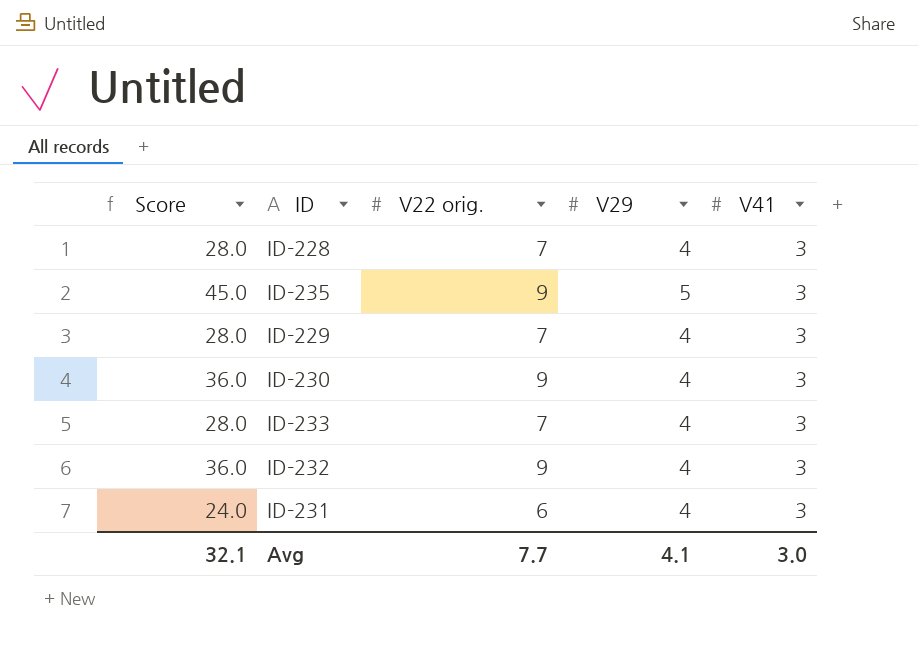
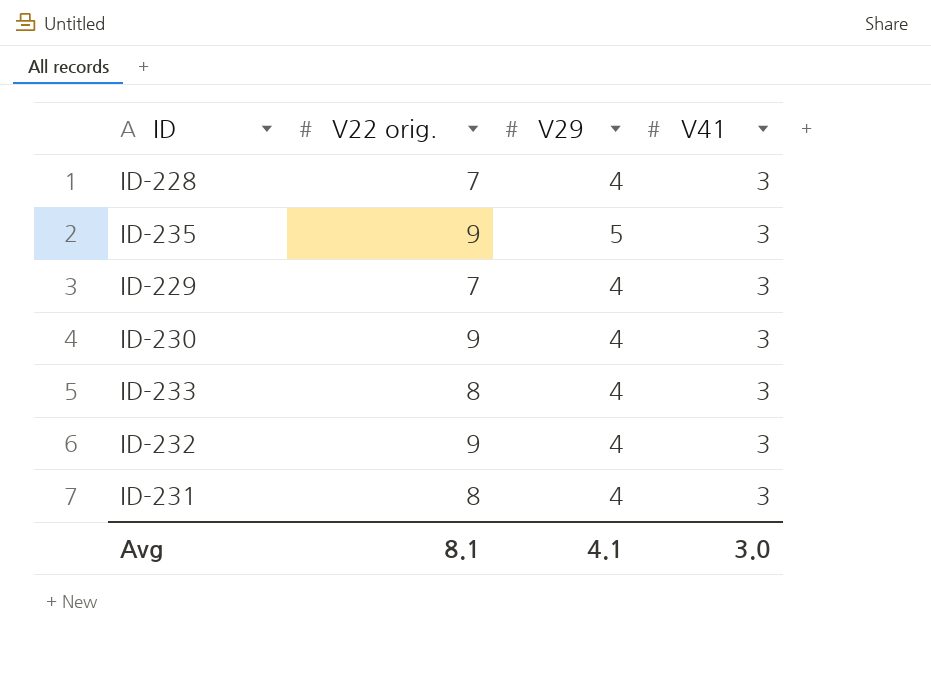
column Score | formula: [V22 orig.] * [V29] -> none
ID-233 | V22 orig.: 7 -> 8
ID-231 | V22 orig.: 6 -> 8
Avg | V22 orig.: 7.7 -> 8.1

